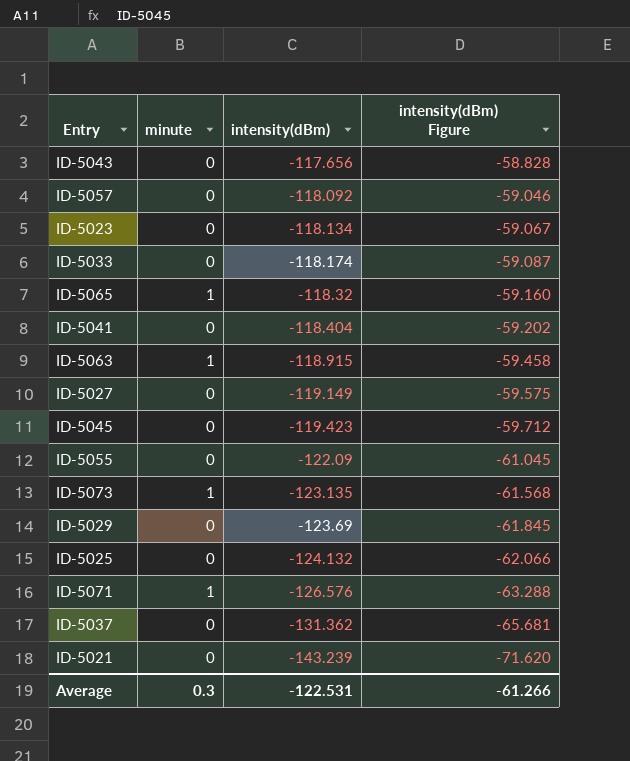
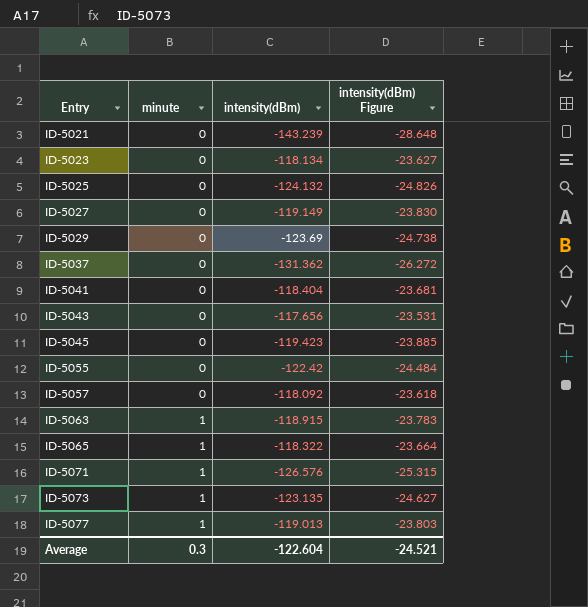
row order: intensity(dBm) descending -> Entry ascending
column intensity(dBm) Figure | formula: [intensity(dBm)] * 0.5 -> [intensity(dBm)] * 0.2
row ID-5033: 0 | -118.174 | -59.087 -> none
ID-5055 | intensity(dBm): -122.09 -> -122.42
ID-5065 | intensity(dBm): -118.32 -> -118.322
row ID-5077: none -> 1 | -119.013 | -23.803
Average | intensity(dBm): -122.531 -> -122.604
Average | intensity(dBm) Figure: -61.266 -> -24.521

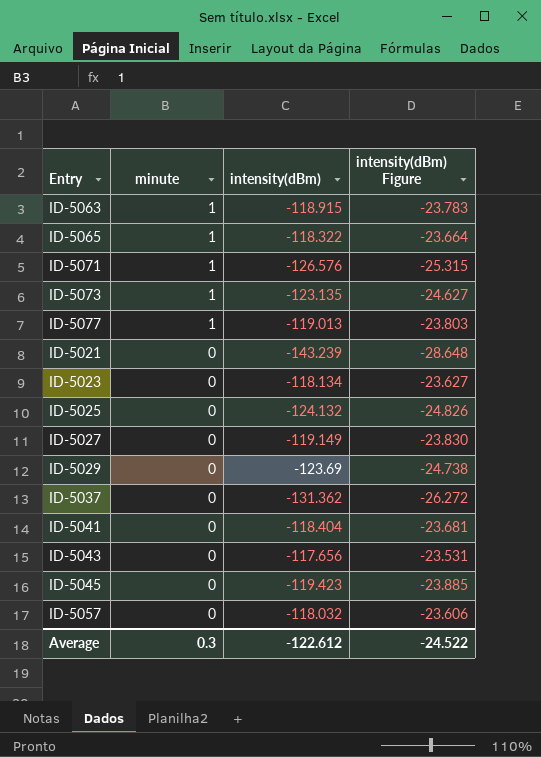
row order: Entry ascending -> minute descending
row ID-5055: 0 | -122.42 | -24.484 -> none
ID-5057 | intensity(dBm): -118.092 -> -118.032
ID-5057 | intensity(dBm) Figure: -23.618 -> -23.606
Average | intensity(dBm): -122.604 -> -122.612
Average | intensity(dBm) Figure: -24.521 -> -24.522

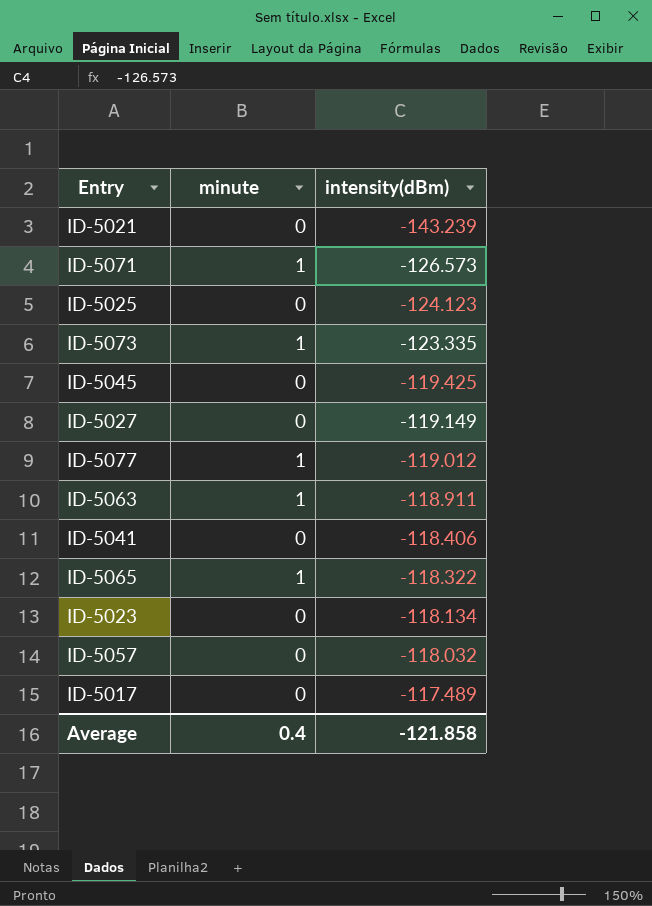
row order: minute descending -> intensity(dBm) ascending
column intensity(dBm) Figure | formula: [intensity(dBm)] * 0.2 -> none
row ID-5029: 0 | -123.69 | -24.738 -> none
row ID-5037: 0 | -131.362 | -26.272 -> none
row ID-5043: 0 | -117.656 | -23.531 -> none
ID-5071 | intensity(dBm): -126.576 -> -126.573
ID-5025 | intensity(dBm): -124.132 -> -124.123
ID-5073 | intensity(dBm): -123.135 -> -123.335
ID-5045 | intensity(dBm): -119.423 -> -119.425
ID-5077 | intensity(dBm): -119.013 -> -119.012
ID-5063 | intensity(dBm): -118.915 -> -118.911
ID-5041 | intensity(dBm): -118.404 -> -118.406
row ID-5017: none -> 0 | -117.489
Average | minute: 0.3 -> 0.4
Average | intensity(dBm): -122.612 -> -121.858

